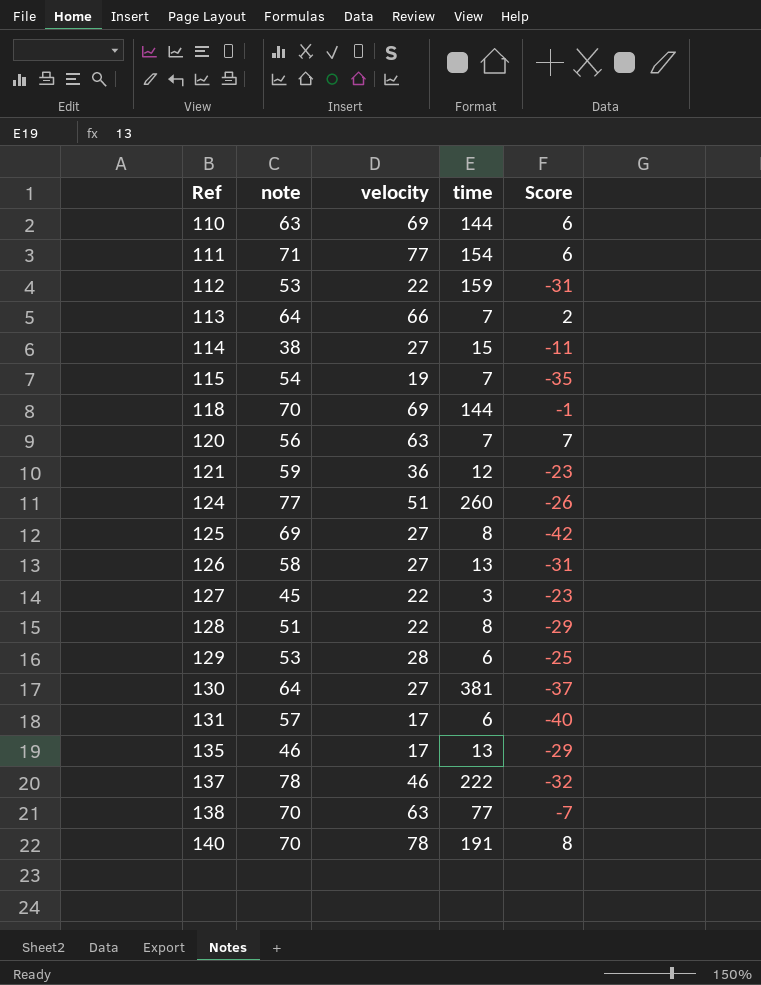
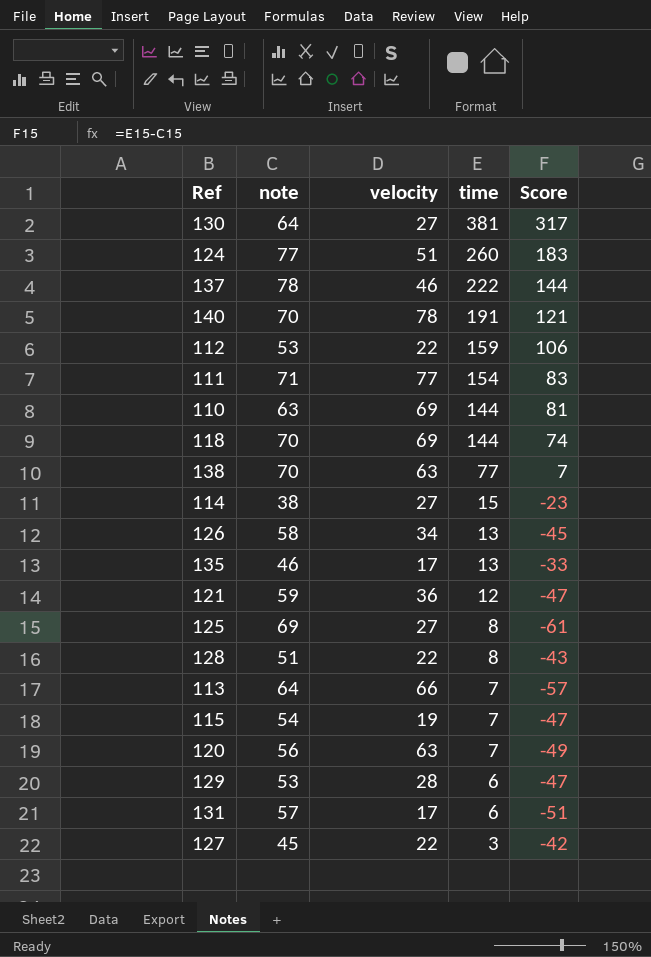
row order: Ref ascending -> time descending
column Score | formula: [velocity] - [note] -> [time] - [note]
126 | velocity: 27 -> 34

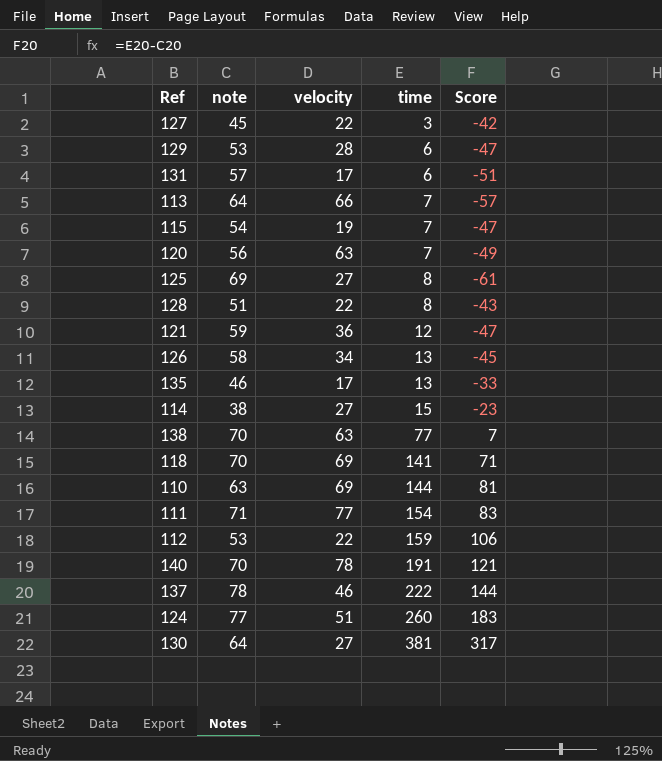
row order: time descending -> time ascending
118 | time: 144 -> 141
118 | Score: 74 -> 71

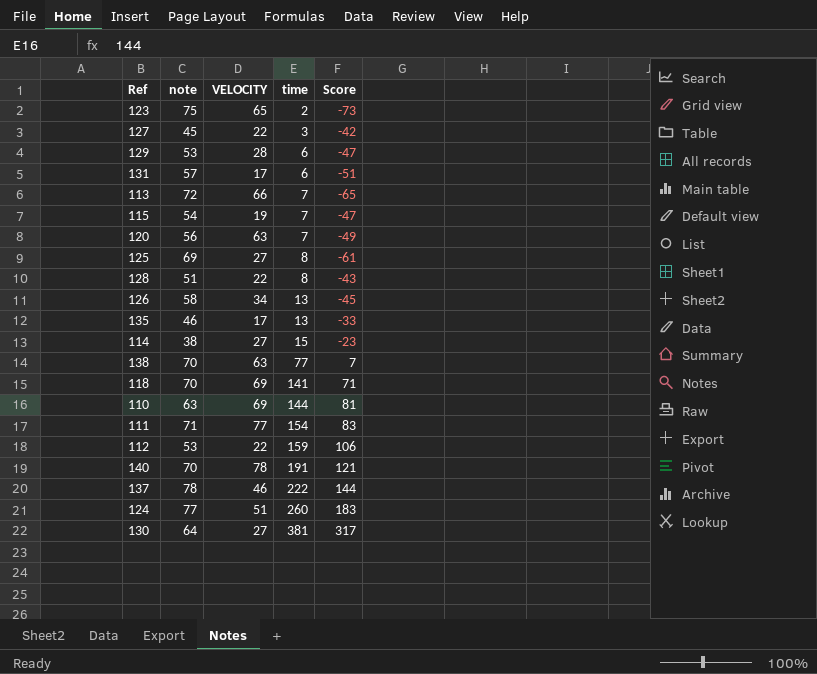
column name: velocity -> VELOCITY
row 121: 59 | 36 | 12 | -47 -> none
row 123: none -> 75 | 65 | 2 | -73
113 | note: 64 -> 72
113 | Score: -57 -> -65

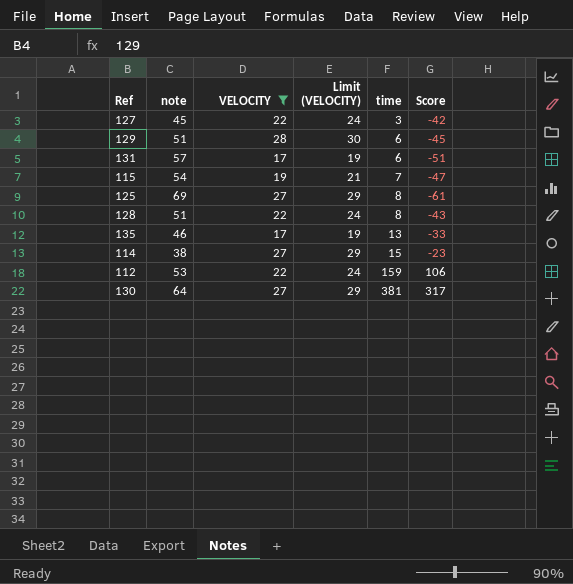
filter: none -> VELOCITY <= 28
column Limit (VELOCITY) | formula: none -> [VELOCITY] + 2
129 | note: 53 -> 51
129 | Score: -47 -> -45

